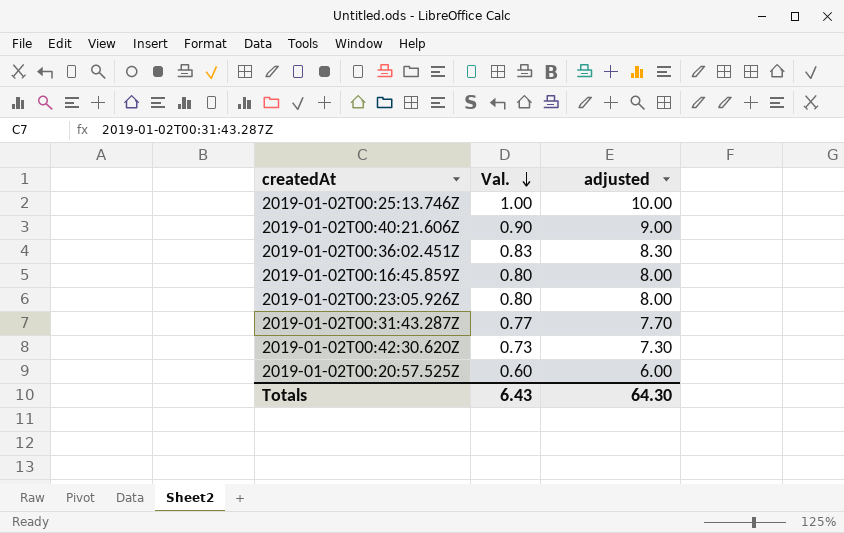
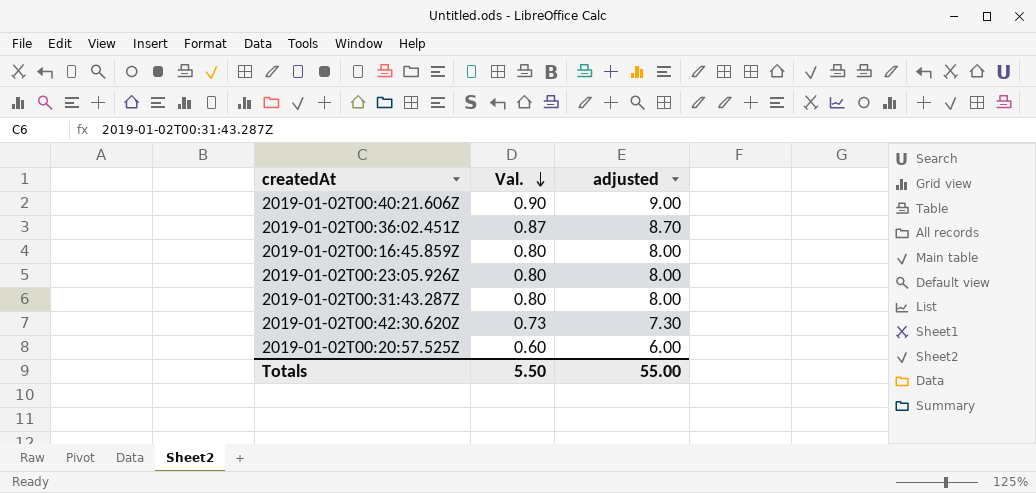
row 2019-01-02T00:25:13.746Z: 1.00 | 10.00 -> none
2019-01-02T00:36:02.451Z | Val.: 0.83 -> 0.87
2019-01-02T00:36:02.451Z | adjusted: 8.30 -> 8.70
2019-01-02T00:31:43.287Z | Val.: 0.77 -> 0.80
2019-01-02T00:31:43.287Z | adjusted: 7.70 -> 8.00
Totals | Val.: 6.43 -> 5.50
Totals | adjusted: 64.30 -> 55.00

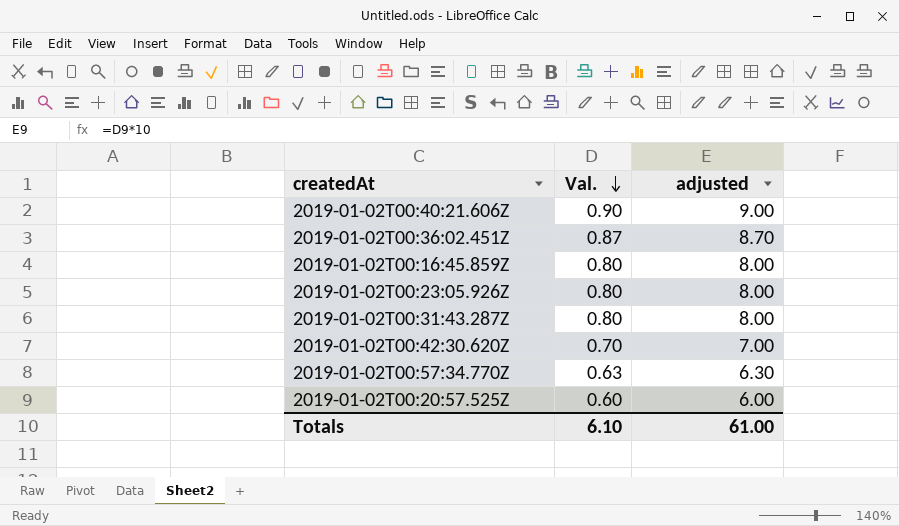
2019-01-02T00:42:30.620Z | Val.: 0.73 -> 0.70
2019-01-02T00:42:30.620Z | adjusted: 7.30 -> 7.00
row 2019-01-02T00:57:34.770Z: none -> 0.63 | 6.30
Totals | Val.: 5.50 -> 6.10
Totals | adjusted: 55.00 -> 61.00

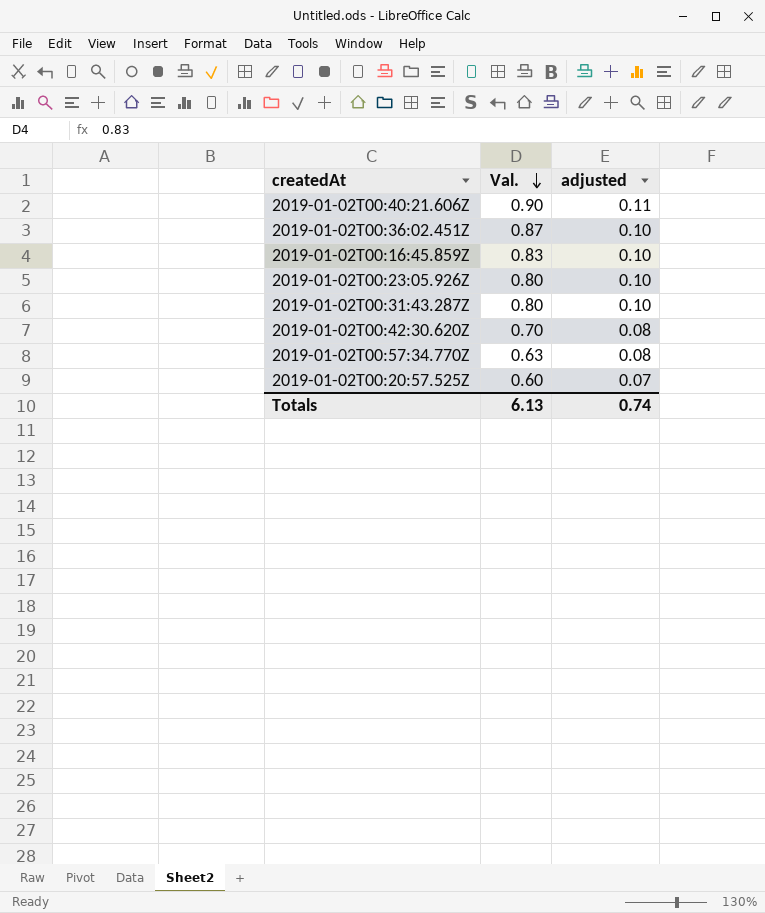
column adjusted | formula: [Val.] * 10 -> [Val.] * 0.12
2019-01-02T00:16:45.859Z | Val.: 0.80 -> 0.83
Totals | Val.: 6.10 -> 6.13
Totals | adjusted: 61.00 -> 0.74

